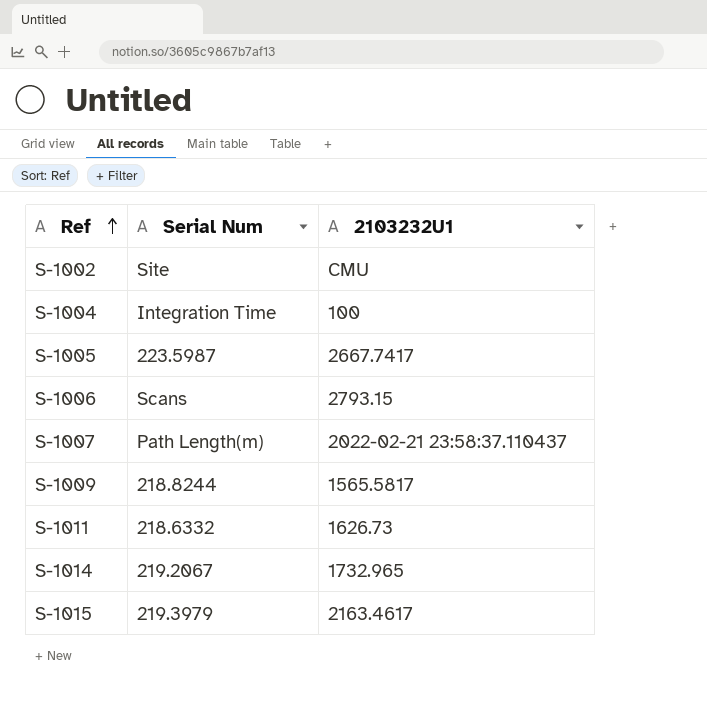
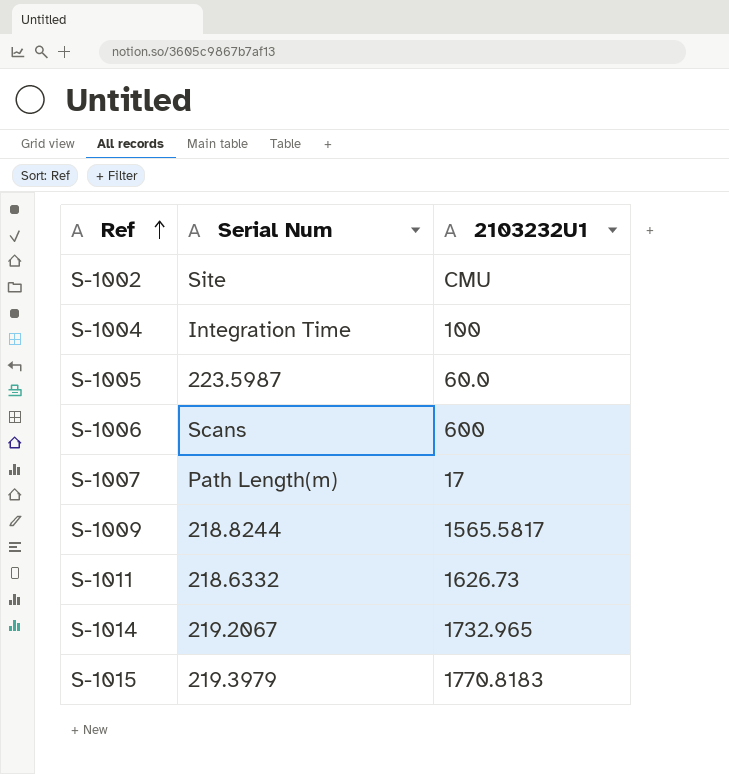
S-1005 | 2103232U1: 2667.7417 -> 60.0
S-1006 | 2103232U1: 2793.15 -> 600
S-1007 | 2103232U1: 2022-02-21 23:58:37.110437 -> 17
S-1015 | 2103232U1: 2163.4617 -> 1770.8183

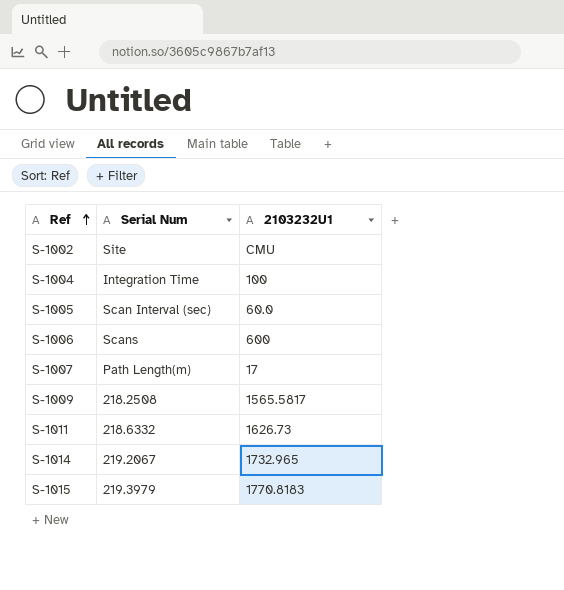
S-1005 | Serial Num: 223.5987 -> Scan Interval (sec)
S-1009 | Serial Num: 218.8244 -> 218.2508

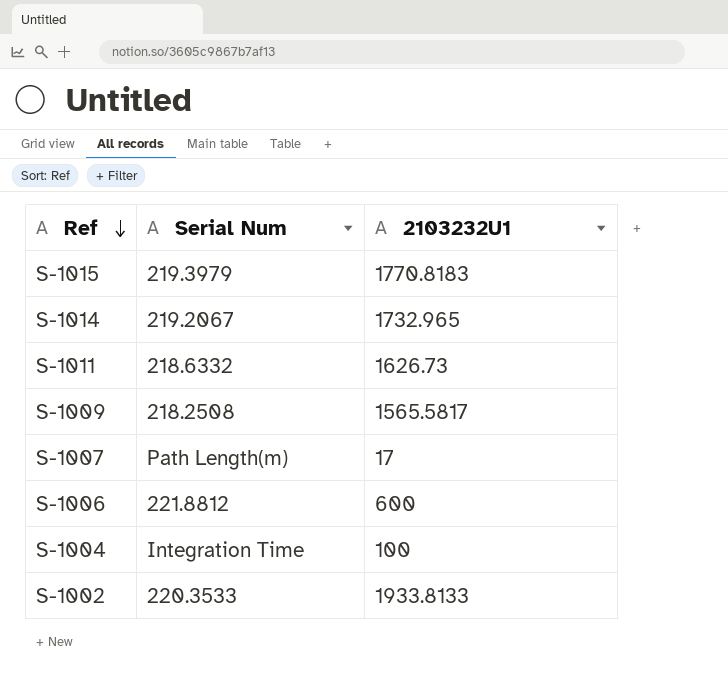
row order: Ref ascending -> Ref descending
row S-1005: Scan Interval (sec) | 60.0 -> none
S-1006 | Serial Num: Scans -> 221.8812
S-1002 | Serial Num: Site -> 220.3533
S-1002 | 2103232U1: CMU -> 1933.8133

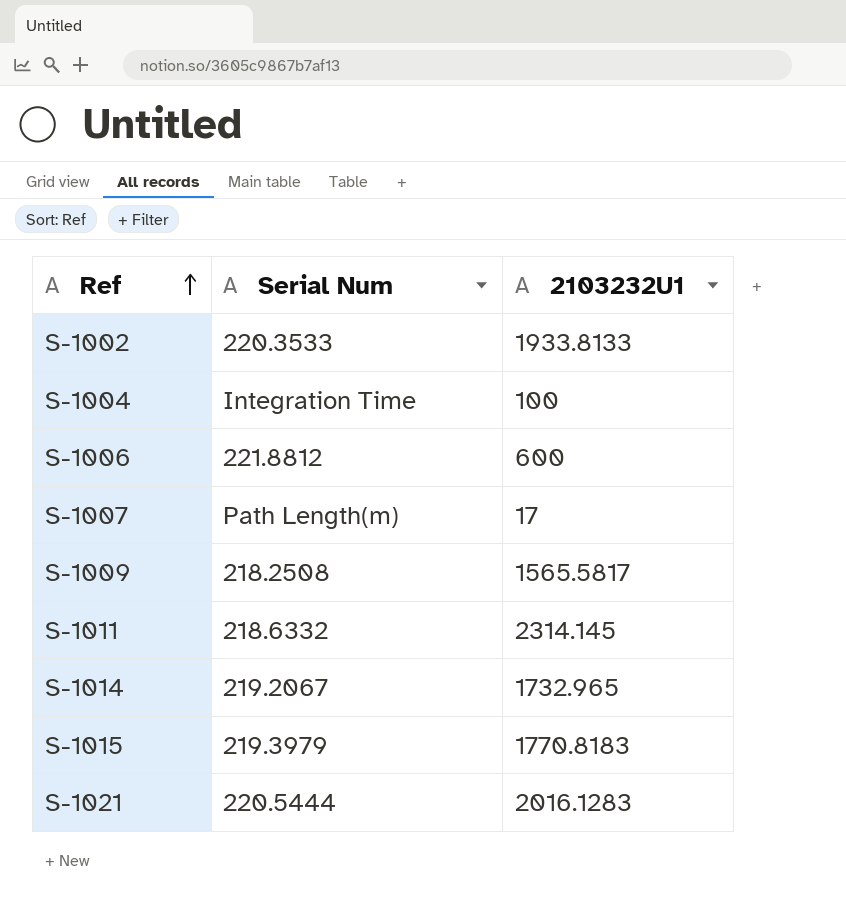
row order: Ref descending -> Ref ascending
S-1011 | 2103232U1: 1626.73 -> 2314.145
row S-1021: none -> 220.5444 | 2016.1283

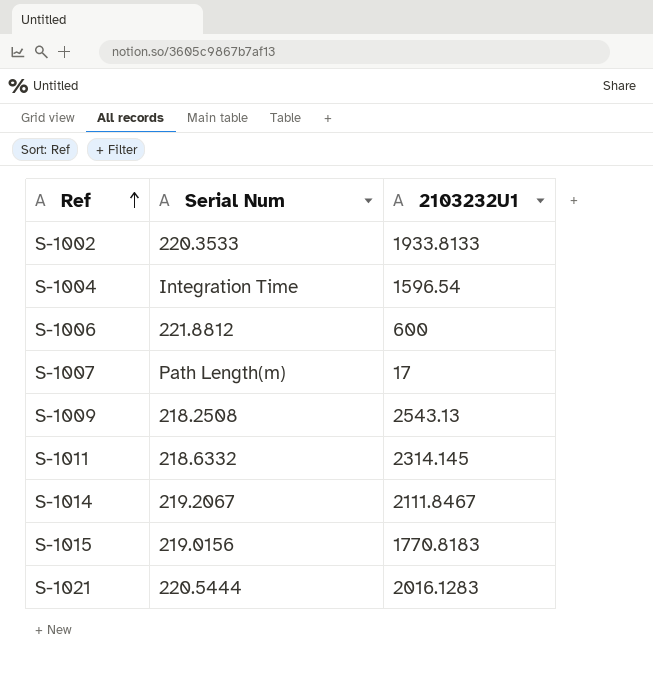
S-1004 | 2103232U1: 100 -> 1596.54
S-1009 | 2103232U1: 1565.5817 -> 2543.13
S-1014 | 2103232U1: 1732.965 -> 2111.8467
S-1015 | Serial Num: 219.3979 -> 219.0156

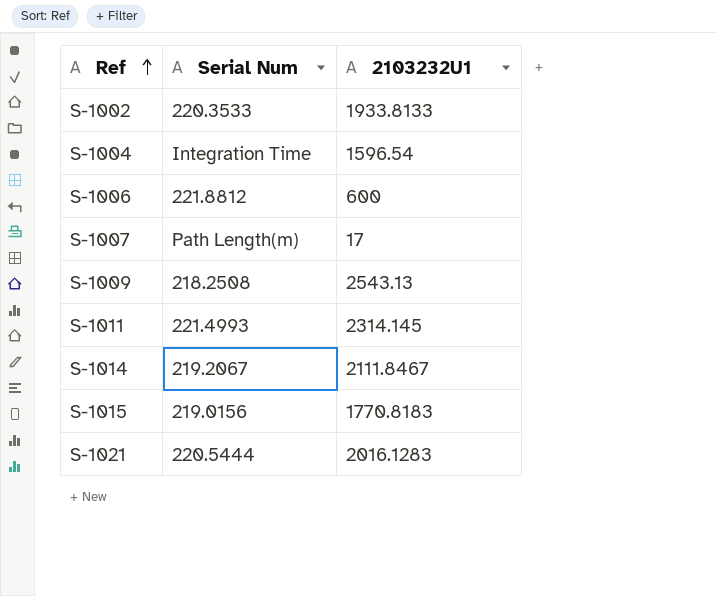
S-1011 | Serial Num: 218.6332 -> 221.4993

